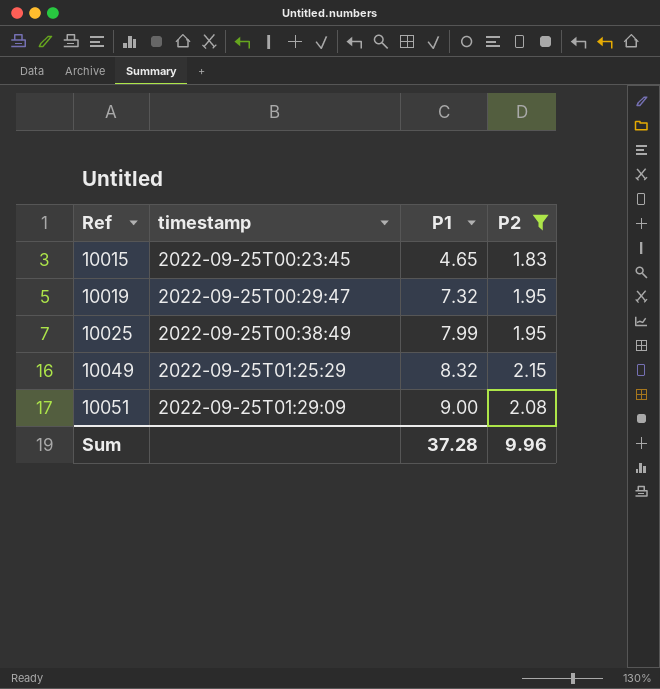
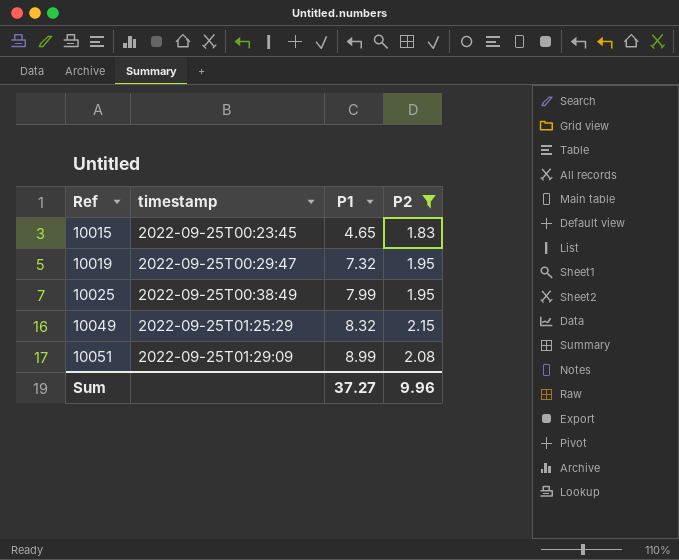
10051 | P1: 9.00 -> 8.99
Sum | P1: 37.28 -> 37.27

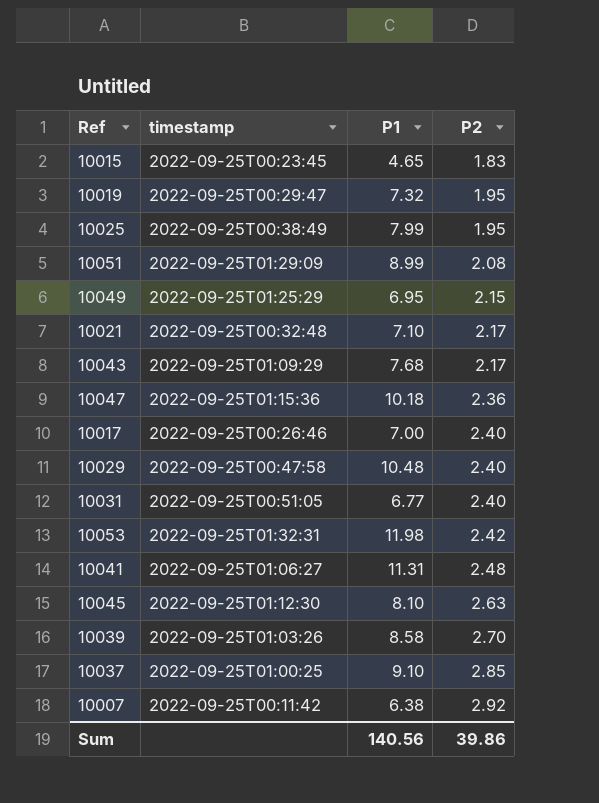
filter: P2 <= 2.15 -> none
row order: Ref ascending -> P2 ascending
10049 | P1: 8.32 -> 6.95
Sum | P1: 37.27 -> 140.56
Sum | P2: 9.96 -> 39.86

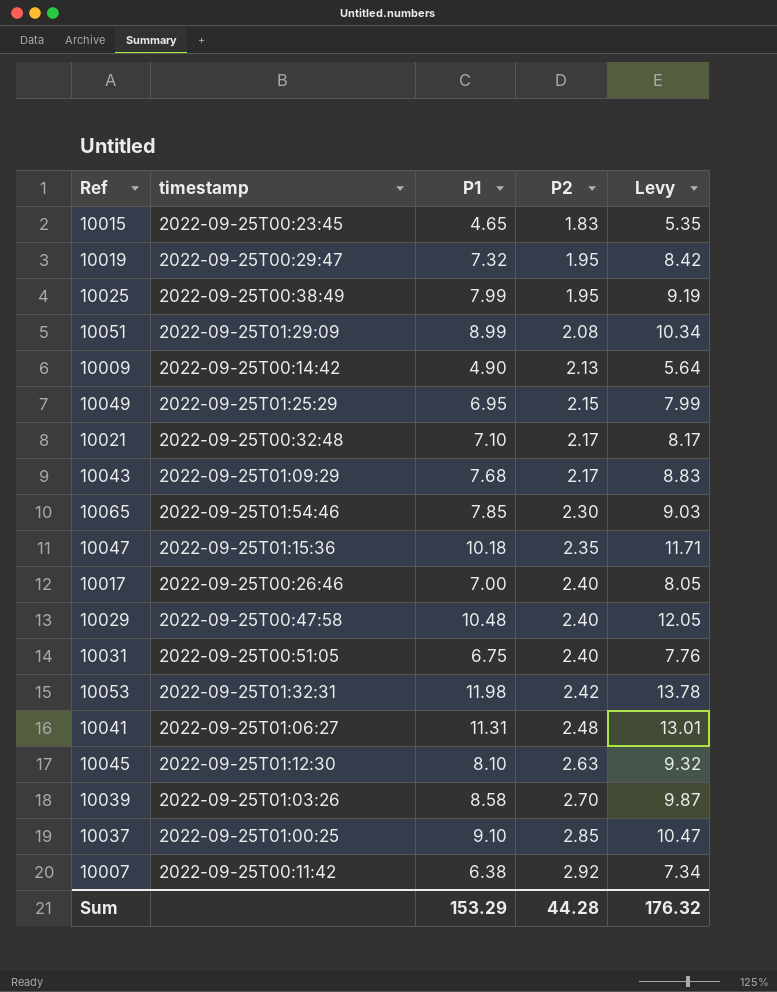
column Levy | formula: none -> [P1] * 1.15
row 10009: none -> 2022-09-25T00:14:42 | 4.90 | 2.13 | 5.64
row 10065: none -> 2022-09-25T01:54:46 | 7.85 | 2.30 | 9.03
10047 | P2: 2.36 -> 2.35
10031 | P1: 6.77 -> 6.75
Sum | P1: 140.56 -> 153.29
Sum | P2: 39.86 -> 44.28

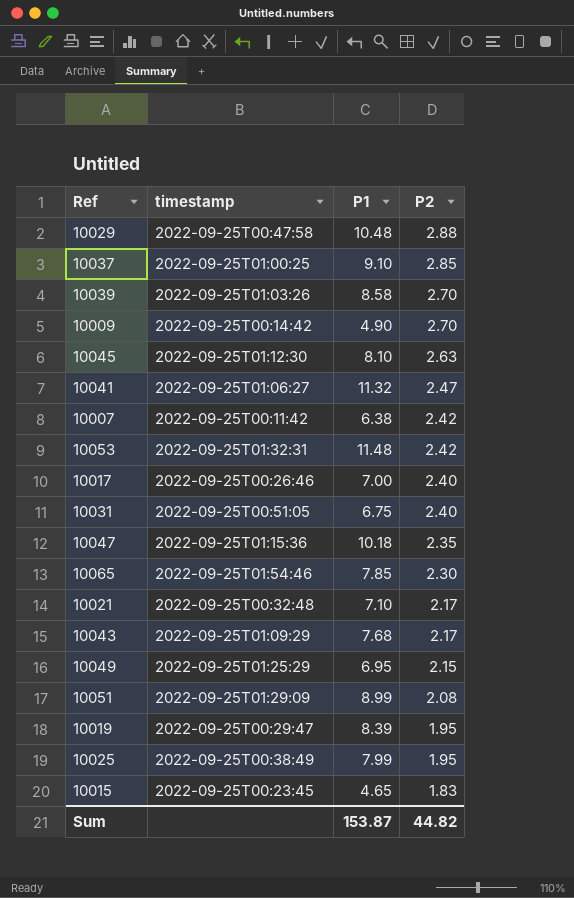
row order: P2 ascending -> P2 descending
column Levy | formula: [P1] * 1.15 -> none
10029 | P2: 2.40 -> 2.88
10009 | P2: 2.13 -> 2.70
10041 | P1: 11.31 -> 11.32
10041 | P2: 2.48 -> 2.47
10007 | P2: 2.92 -> 2.42
10053 | P1: 11.98 -> 11.48
10019 | P1: 7.32 -> 8.39
Sum | P1: 153.29 -> 153.87
Sum | P2: 44.28 -> 44.82

